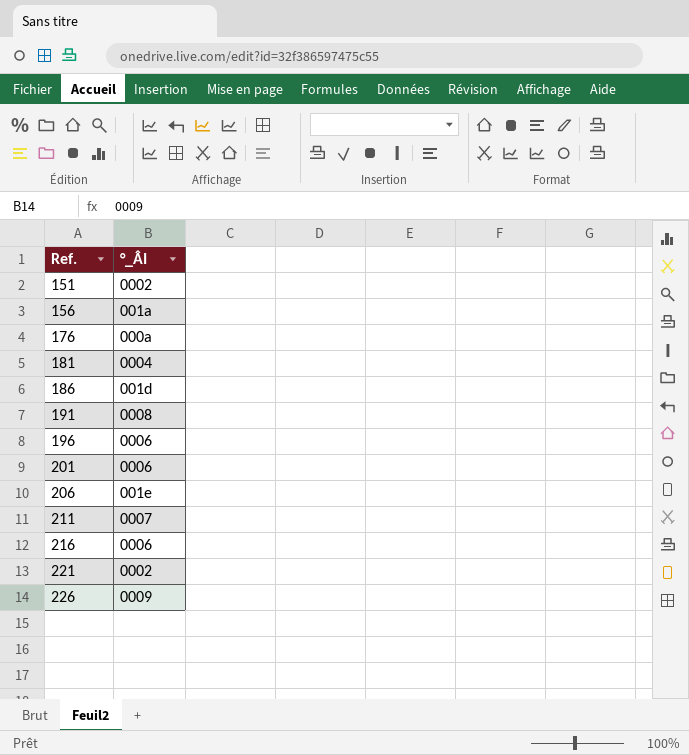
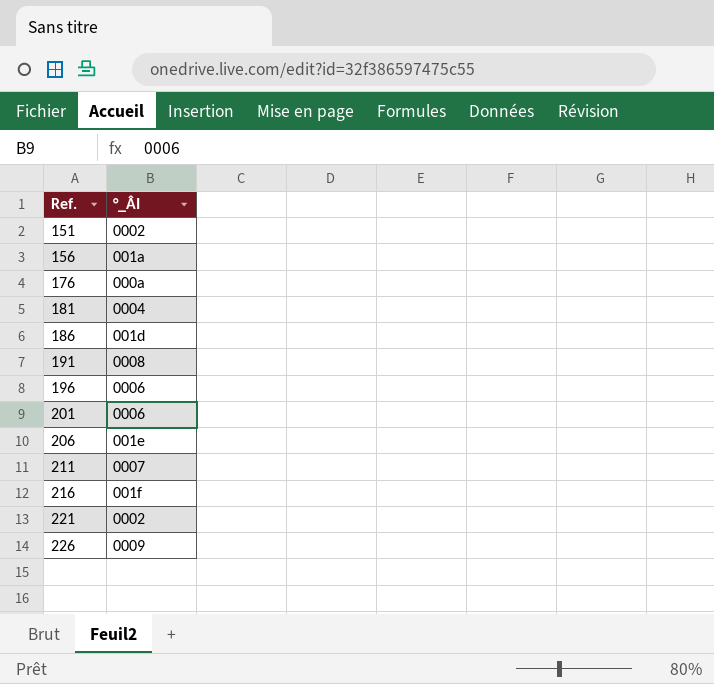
216 | °_ÂI: 0006 -> 001f

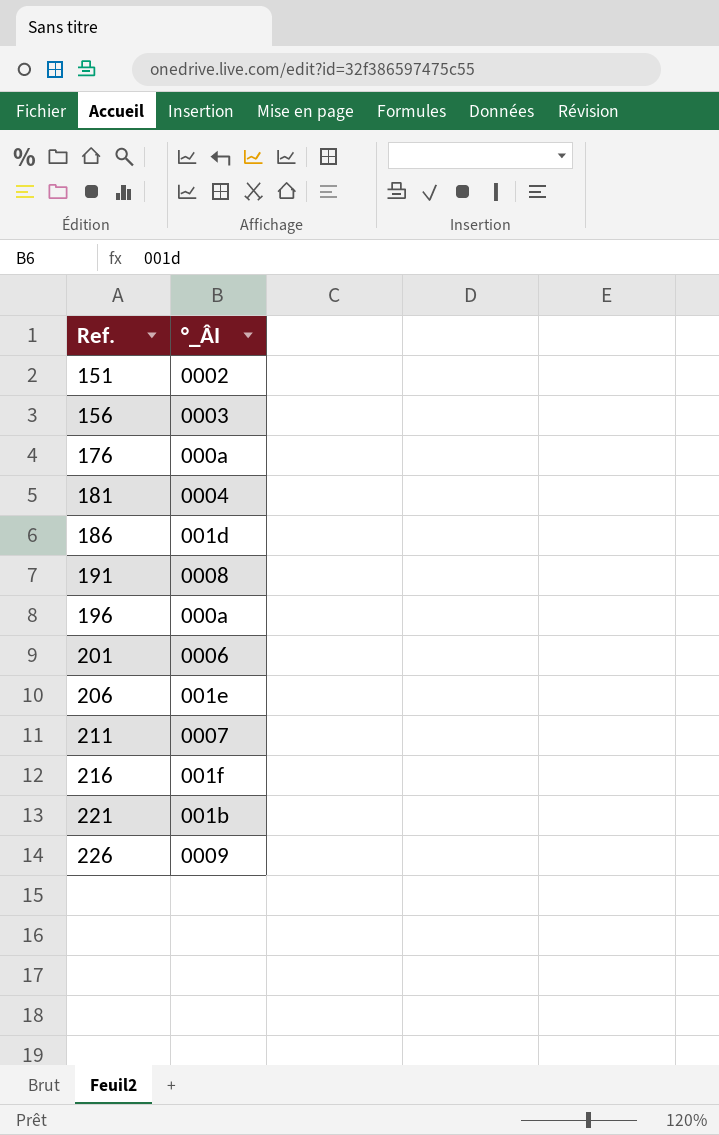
156 | °_ÂI: 001a -> 0003
196 | °_ÂI: 0006 -> 000a
221 | °_ÂI: 0002 -> 001b

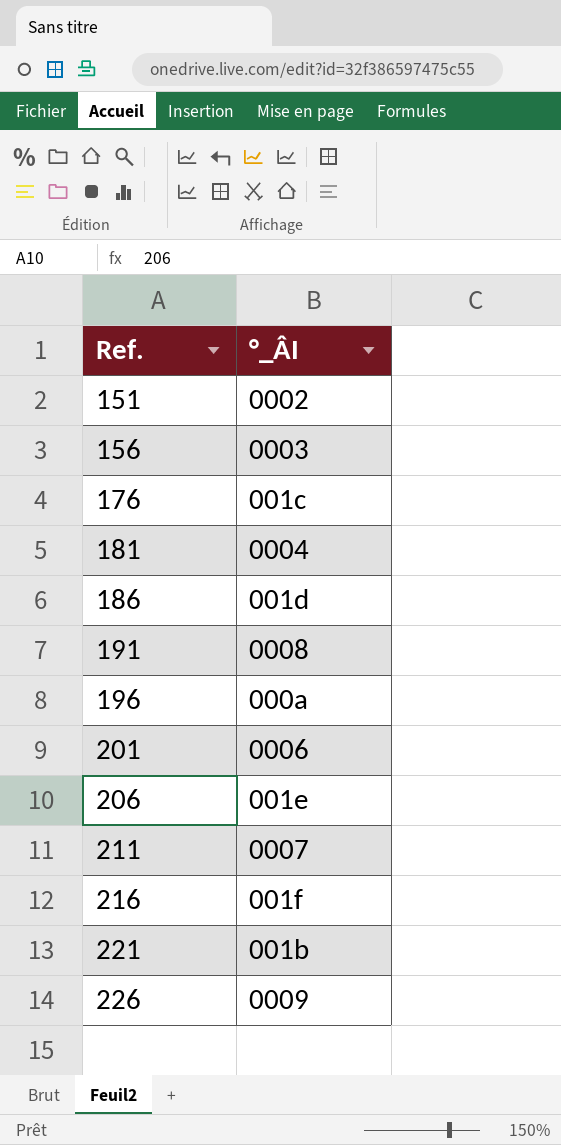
176 | °_ÂI: 000a -> 001c

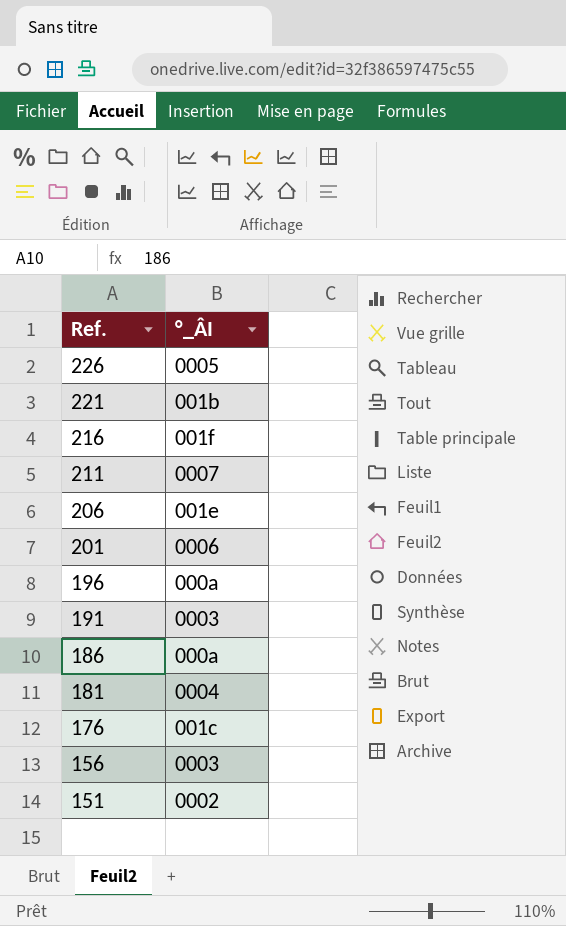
row order: Ref. ascending -> Ref. descending
226 | °_ÂI: 0009 -> 0005
191 | °_ÂI: 0008 -> 0003
186 | °_ÂI: 001d -> 000a

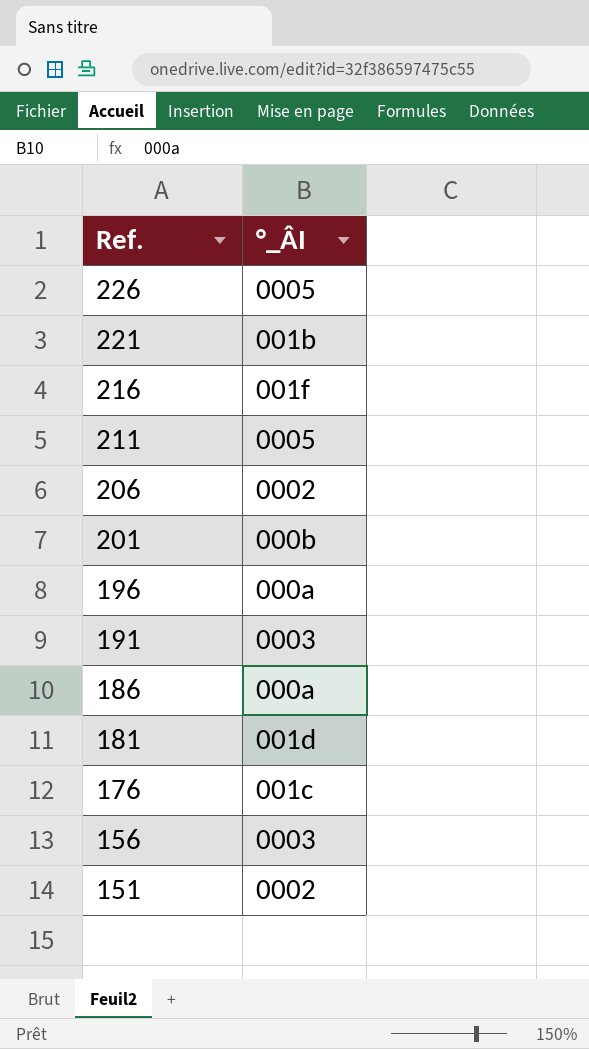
211 | °_ÂI: 0007 -> 0005
206 | °_ÂI: 001e -> 0002
201 | °_ÂI: 0006 -> 000b
181 | °_ÂI: 0004 -> 001d

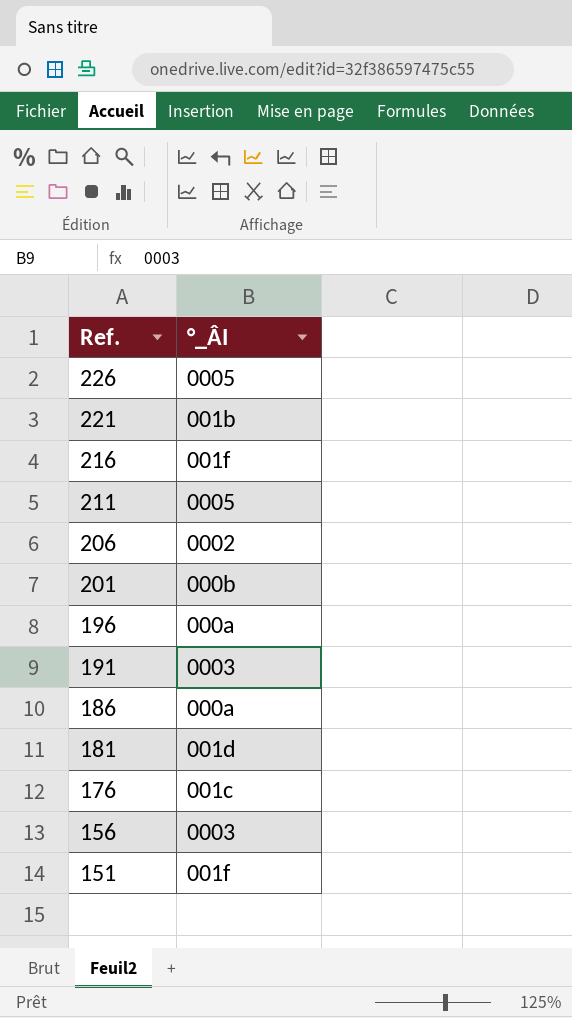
151 | °_ÂI: 0002 -> 001f

